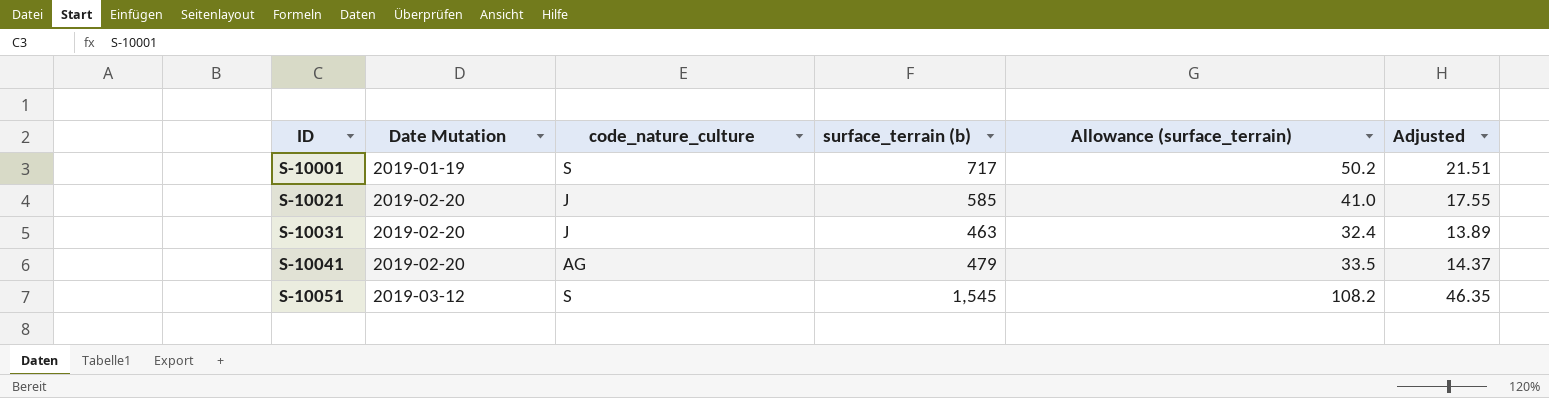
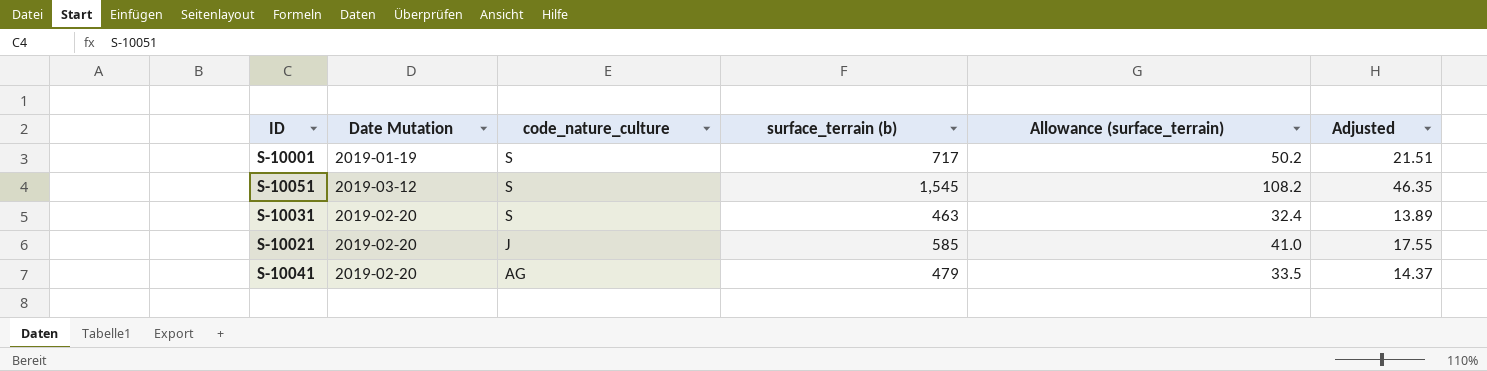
row order: ID ascending -> code_nature_culture descending
S-10031 | code_nature_culture: J -> S

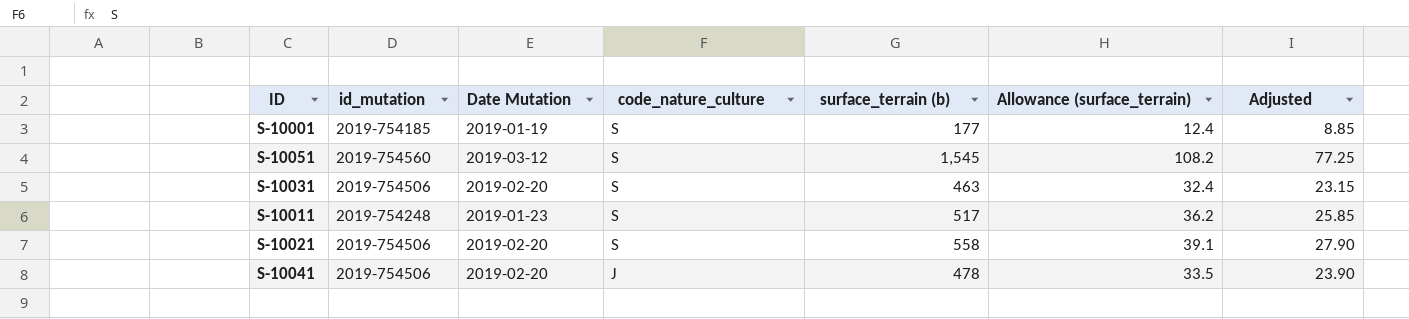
column id_mutation | position: none -> 2
column Adjusted | formula: [surface_terrain (b)] * 0.03 -> [surface_terrain (b)] * 0.05
S-10001 | surface_terrain (b): 717 -> 177
S-10001 | Allowance (surface_terrain): 50.2 -> 12.4
row S-10011: none -> 2019-754248 | 2019-01-23 | S | 517 | 36.2 | 25.85
S-10021 | code_nature_culture: J -> S
S-10021 | surface_terrain (b): 585 -> 558
S-10021 | Allowance (surface_terrain): 41.0 -> 39.1
S-10041 | code_nature_culture: AG -> J
S-10041 | surface_terrain (b): 479 -> 478

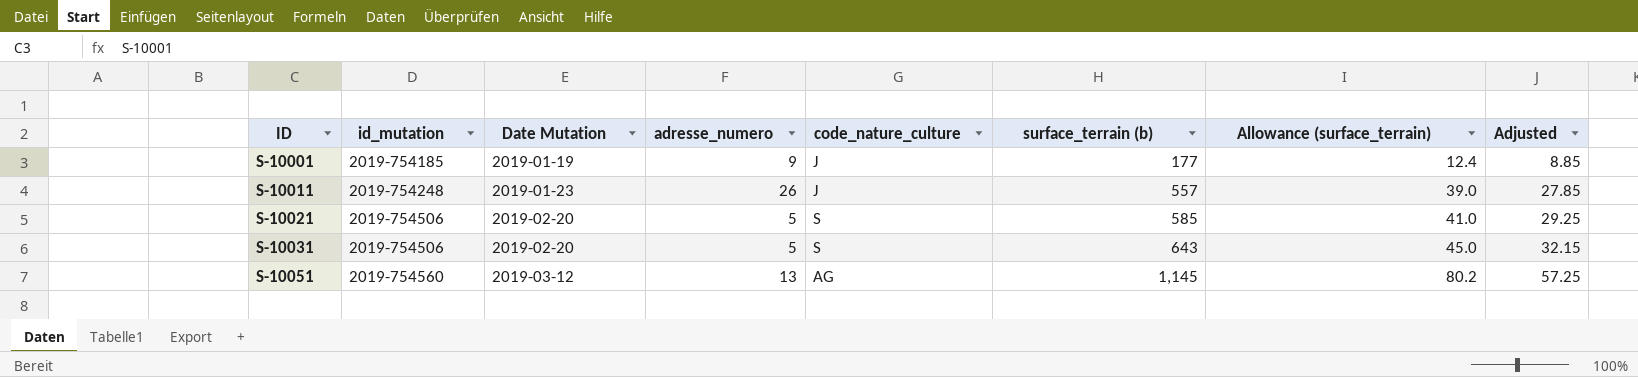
row order: code_nature_culture descending -> ID ascending
column adresse_numero | position: none -> 4
row S-10041: 2019-754506 | 2019-02-20 | J | 478 | 33.5 | 23.90 -> none
S-10001 | code_nature_culture: S -> J
S-10011 | code_nature_culture: S -> J
S-10011 | surface_terrain (b): 517 -> 557
S-10011 | Allowance (surface_terrain): 36.2 -> 39.0
S-10011 | Adjusted: 25.85 -> 27.85
S-10021 | surface_terrain (b): 558 -> 585
S-10021 | Allowance (surface_terrain): 39.1 -> 41.0
S-10021 | Adjusted: 27.90 -> 29.25
S-10031 | surface_terrain (b): 463 -> 643
S-10031 | Allowance (surface_terrain): 32.4 -> 45.0
S-10031 | Adjusted: 23.15 -> 32.15
S-10051 | code_nature_culture: S -> AG
S-10051 | surface_terrain (b): 1,545 -> 1,145
S-10051 | Allowance (surface_terrain): 108.2 -> 80.2
S-10051 | Adjusted: 77.25 -> 57.25

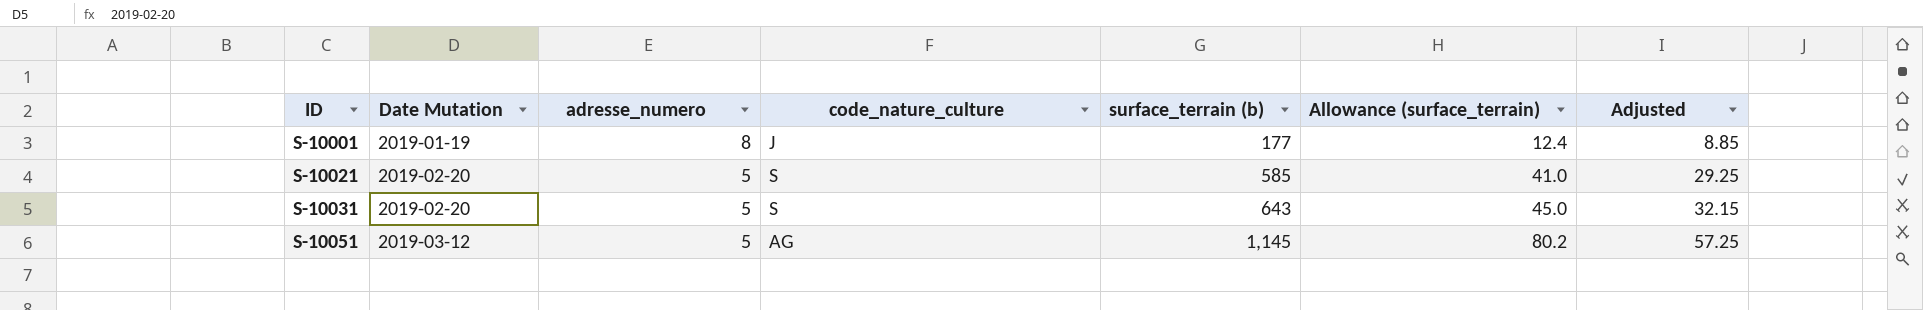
column id_mutation | position: 2 -> none
row S-10011: 2019-754248 | 2019-01-23 | 26 | J | 557 | 39.0 | 27.85 -> none
S-10001 | adresse_numero: 9 -> 8
S-10051 | adresse_numero: 13 -> 5

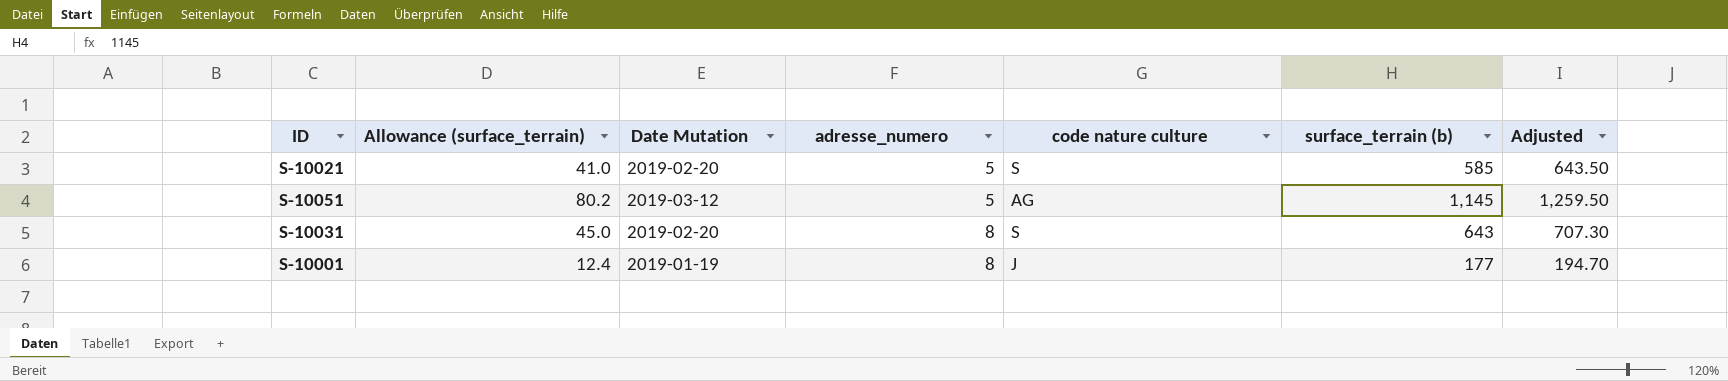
row order: ID ascending -> adresse_numero ascending
column Allowance (surface_terrain) | position: 6 -> 2
column name: code_nature_culture -> code nature culture
column Adjusted | formula: [surface_terrain (b)] * 0.05 -> [surface_terrain (b)] * 1.1
S-10031 | adresse_numero: 5 -> 8

